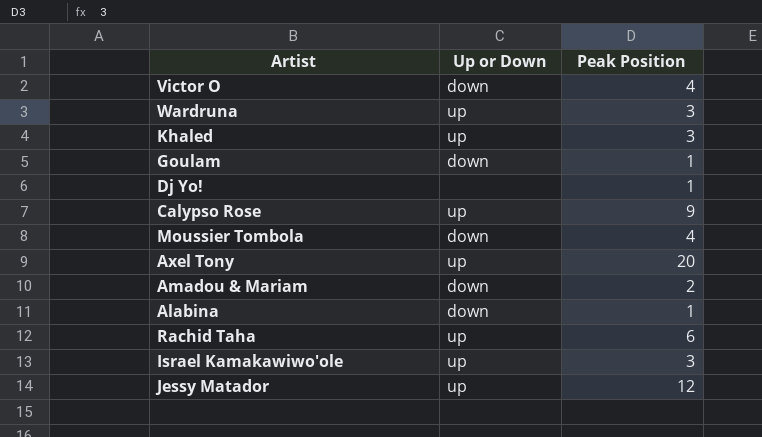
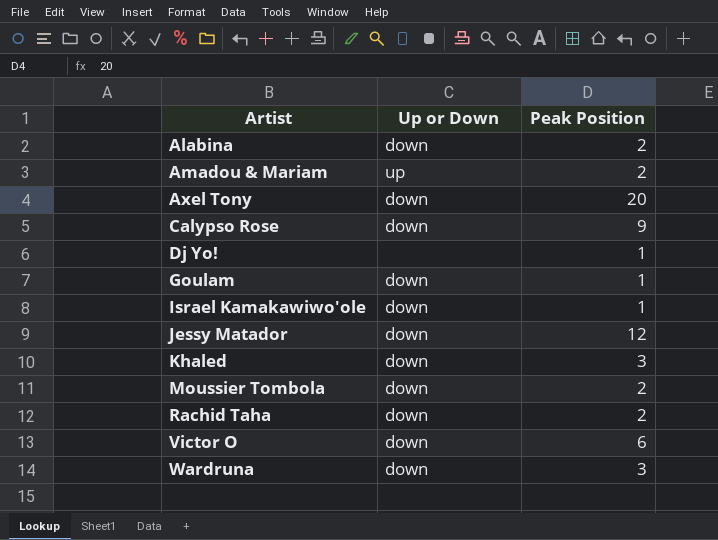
row order: none -> Artist ascending
Alabina | Peak Position: 1 -> 2
Amadou & Mariam | Up or Down: down -> up
Axel Tony | Up or Down: up -> down
Calypso Rose | Up or Down: up -> down
Israel Kamakawiwo'ole | Up or Down: up -> down
Israel Kamakawiwo'ole | Peak Position: 3 -> 1
Jessy Matador | Up or Down: up -> down
Khaled | Up or Down: up -> down
Moussier Tombola | Peak Position: 4 -> 2
Rachid Taha | Up or Down: up -> down
Rachid Taha | Peak Position: 6 -> 2
Victor O | Peak Position: 4 -> 6
Wardruna | Up or Down: up -> down

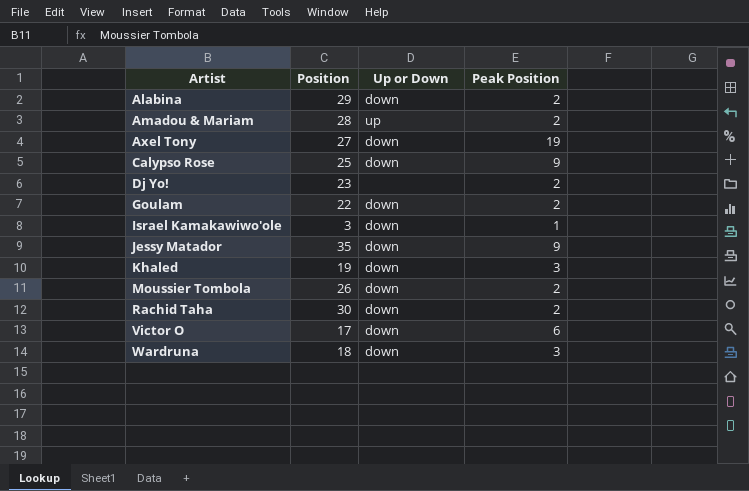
column Position | position: none -> 2
Axel Tony | Peak Position: 20 -> 19
Dj Yo! | Peak Position: 1 -> 2
Goulam | Peak Position: 1 -> 2
Jessy Matador | Peak Position: 12 -> 9

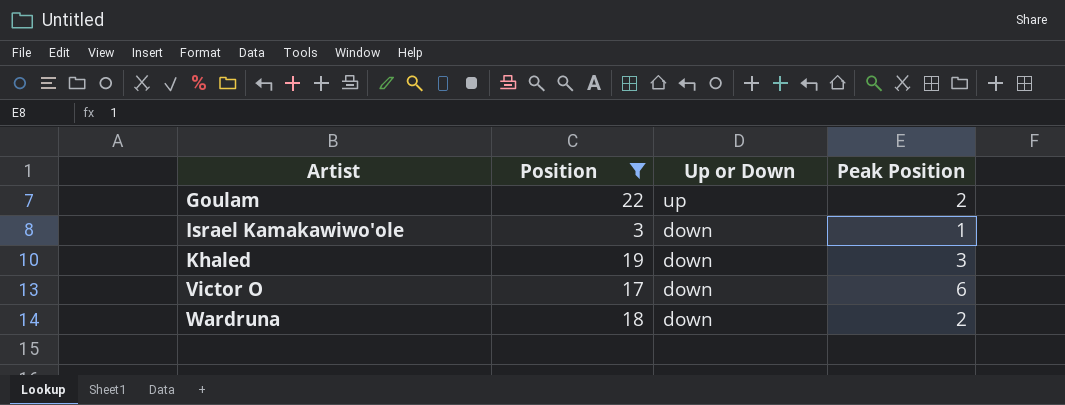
filter: none -> Position <= 22
Goulam | Up or Down: down -> up
Wardruna | Peak Position: 3 -> 2

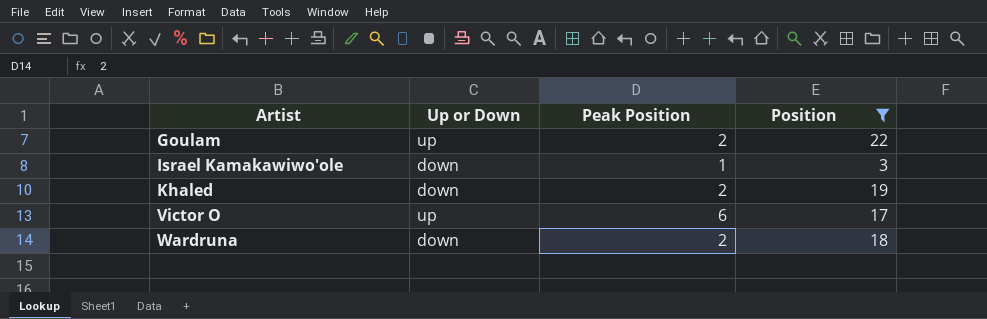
column Position | position: 2 -> 4
Khaled | Peak Position: 3 -> 2
Victor O | Up or Down: down -> up

